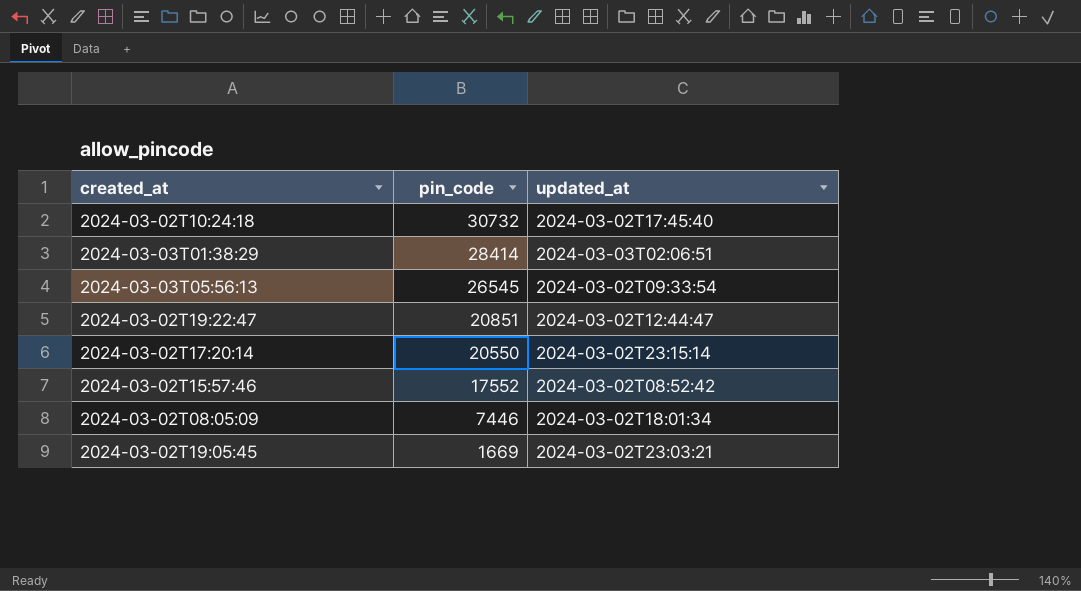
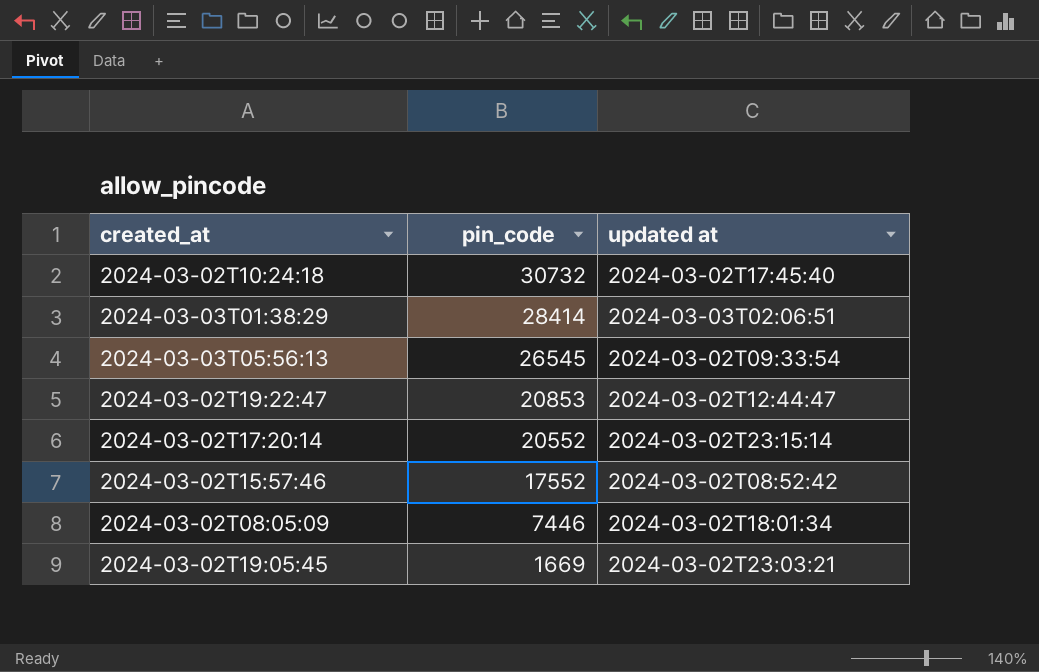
column name: updated_at -> updated at
2024-03-02T19:22:47 | pin_code: 20851 -> 20853
2024-03-02T17:20:14 | pin_code: 20550 -> 20552

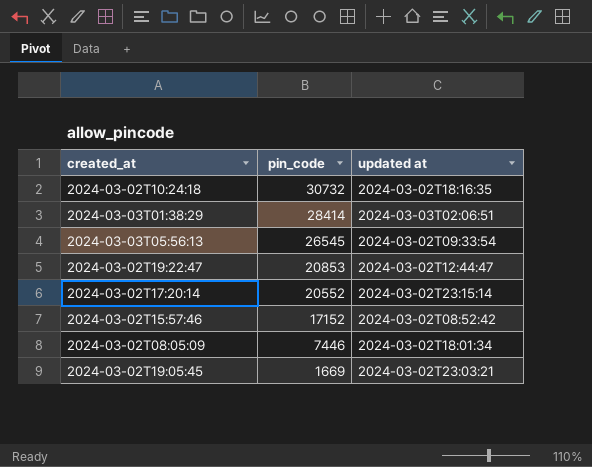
2024-03-02T10:24:18 | updated at: 2024-03-02T17:45:40 -> 2024-03-02T18:16:35
2024-03-02T15:57:46 | pin_code: 17552 -> 17152

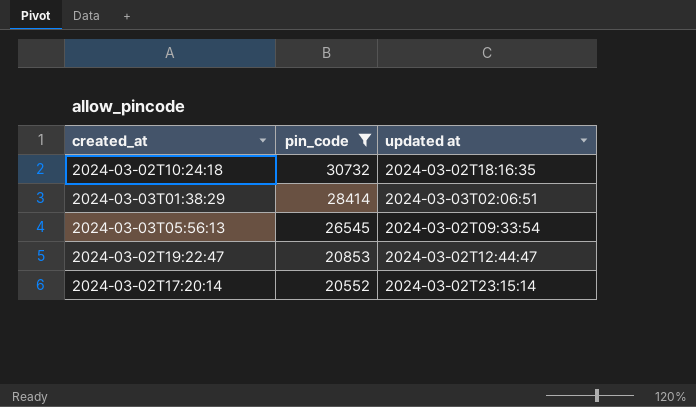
filter: none -> pin_code >= 20552

